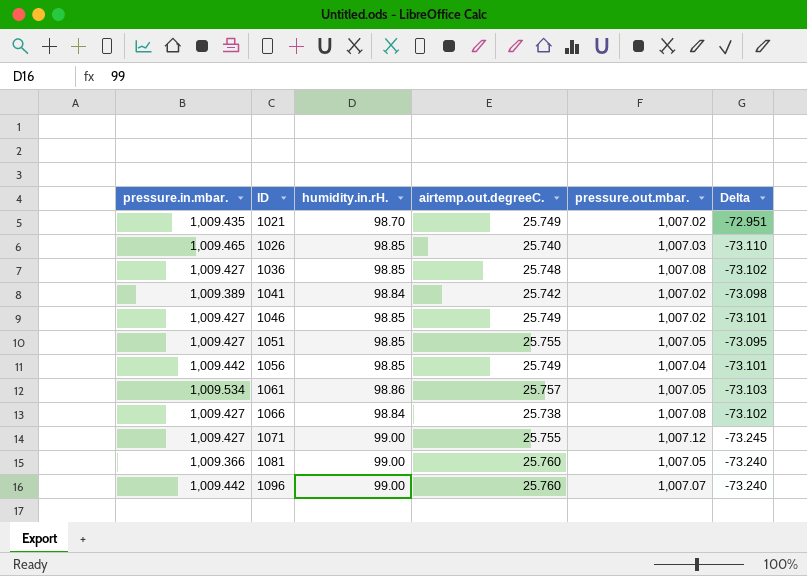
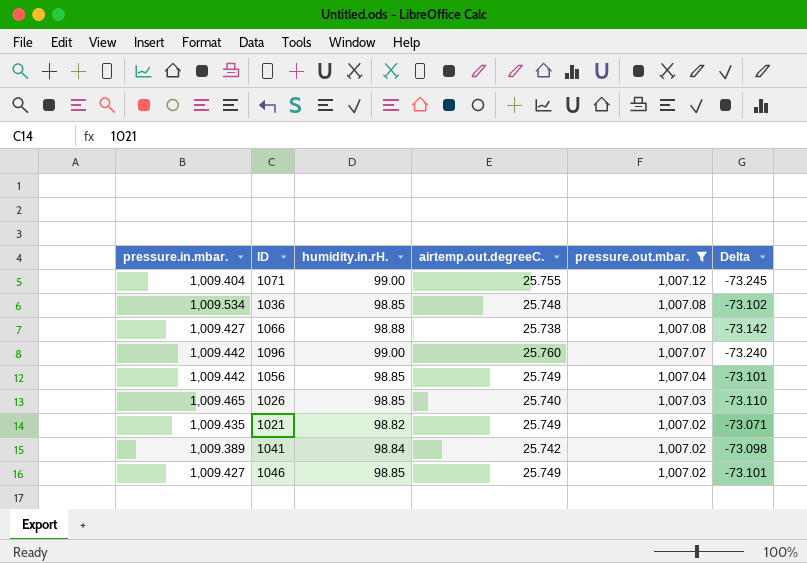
filter: none -> pressure.out.mbar. != 1,007.05
row order: ID ascending -> pressure.out.mbar. descending
1071 | pressure.in.mbar.: 1,009.427 -> 1,009.404
1036 | pressure.in.mbar.: 1,009.427 -> 1,009.534
1066 | humidity.in.rH.: 98.84 -> 98.88
1066 | Delta: -73.102 -> -73.142
1021 | humidity.in.rH.: 98.70 -> 98.82
1021 | Delta: -72.951 -> -73.071

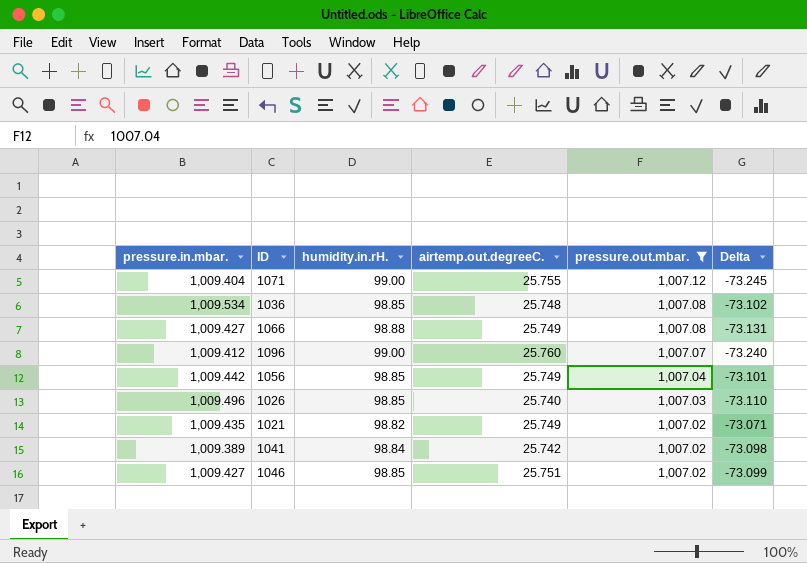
1066 | airtemp.out.degreeC.: 25.738 -> 25.749
1066 | Delta: -73.142 -> -73.131
1096 | pressure.in.mbar.: 1,009.442 -> 1,009.412
1026 | pressure.in.mbar.: 1,009.465 -> 1,009.496
1046 | airtemp.out.degreeC.: 25.749 -> 25.751
1046 | Delta: -73.101 -> -73.099

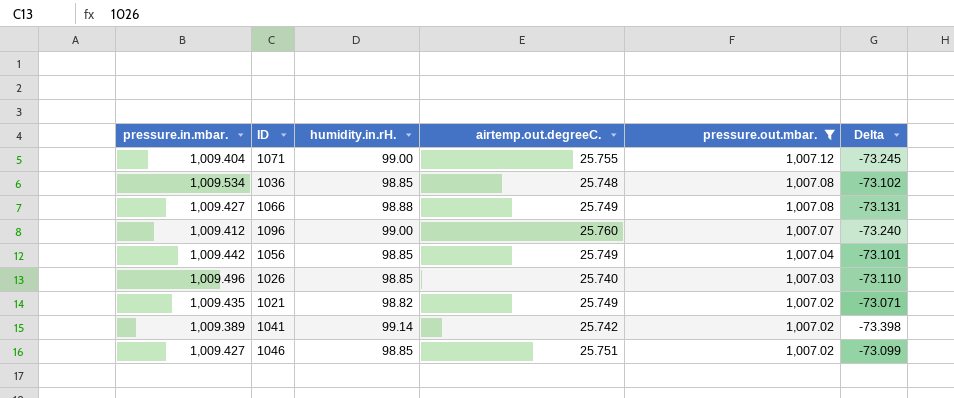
1041 | humidity.in.rH.: 98.84 -> 99.14
1041 | Delta: -73.098 -> -73.398

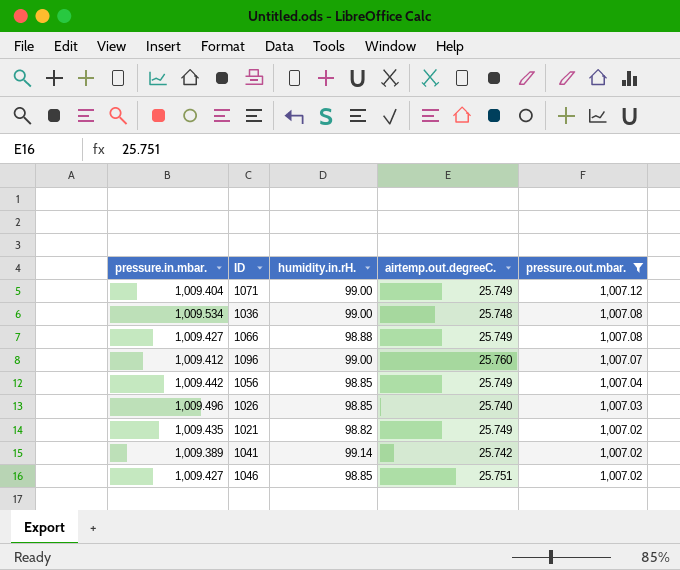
column Delta | formula: [airtemp.out.degreeC.] - [humidity.in.rH.] -> none
1071 | airtemp.out.degreeC.: 25.755 -> 25.749
1036 | humidity.in.rH.: 98.85 -> 99.00

